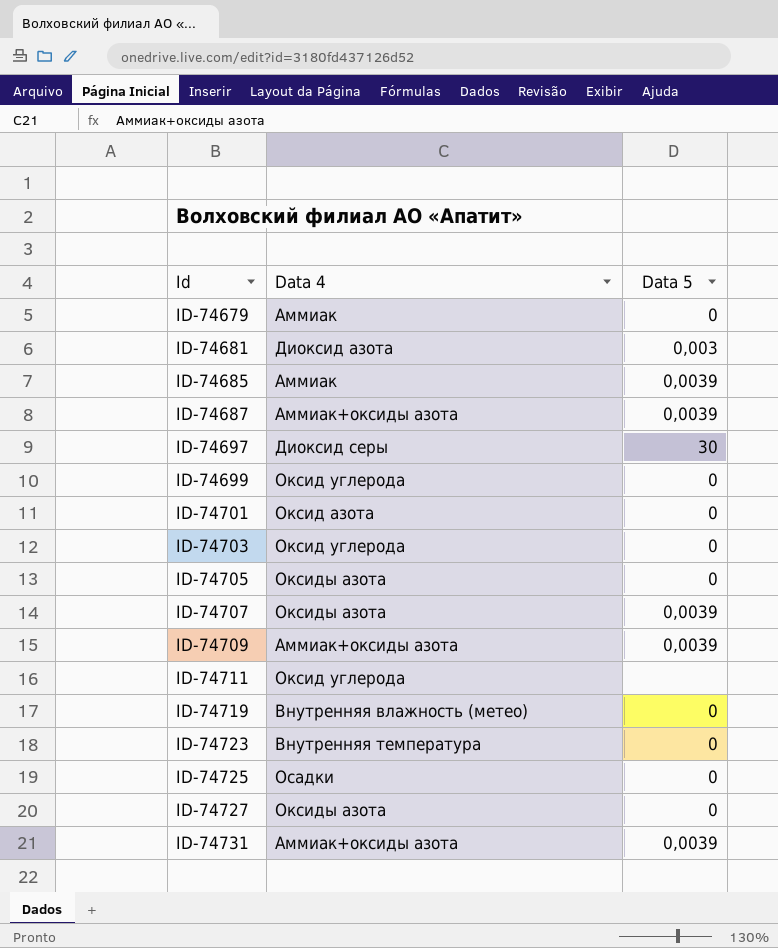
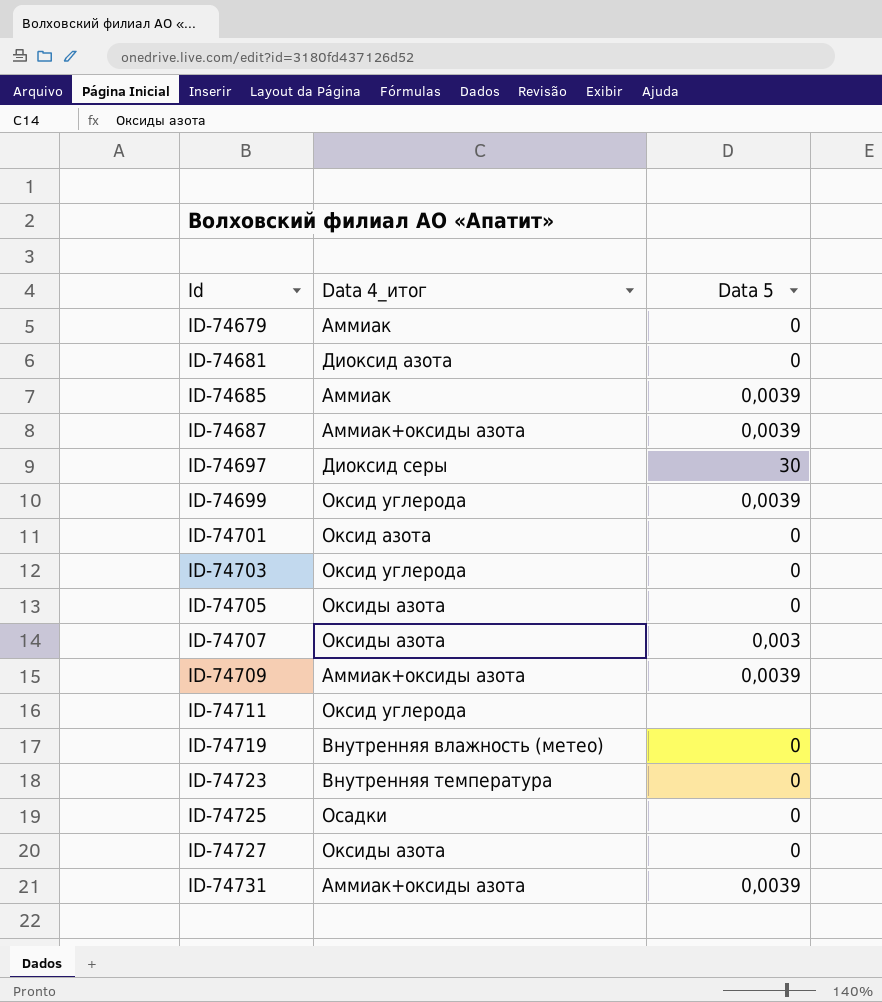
column name: Data 4 -> Data 4_итог
ID-74681 | Data 5: 0,003 -> 0
ID-74699 | Data 5: 0 -> 0,0039
ID-74707 | Data 5: 0,0039 -> 0,003

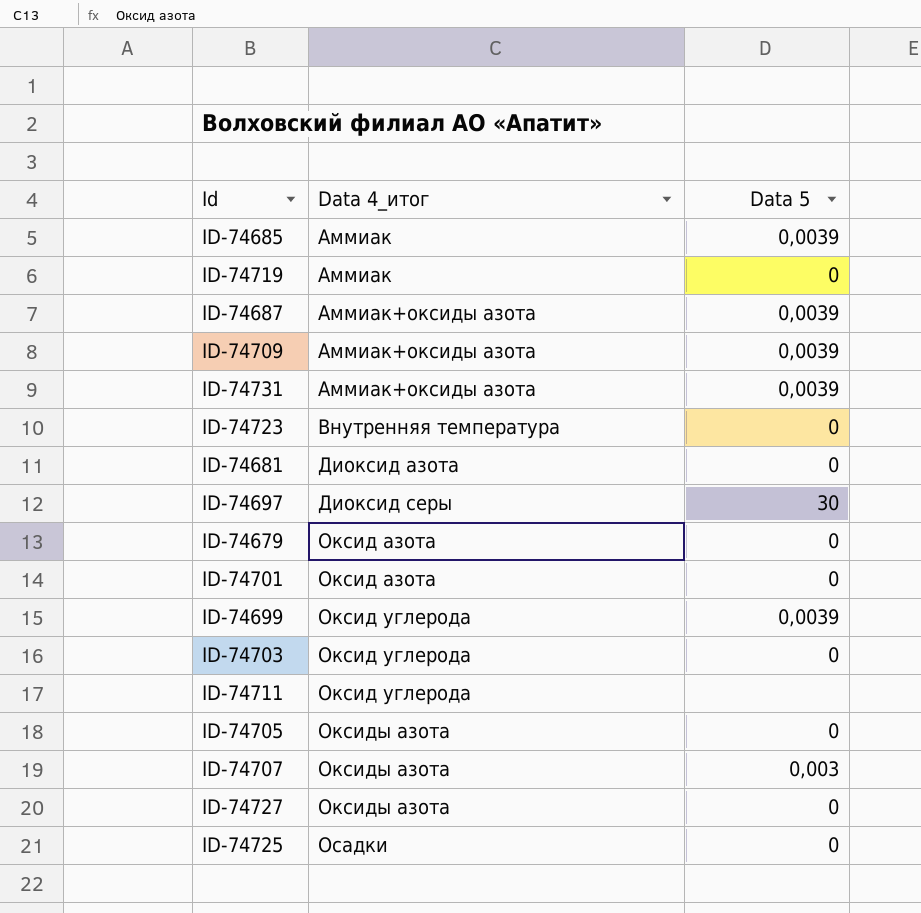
row order: Id ascending -> Data 4_итог ascending
ID-74719 | Data 4_итог: Внутренняя влажность (метео) -> Аммиак
ID-74679 | Data 4_итог: Аммиак -> Оксид азота

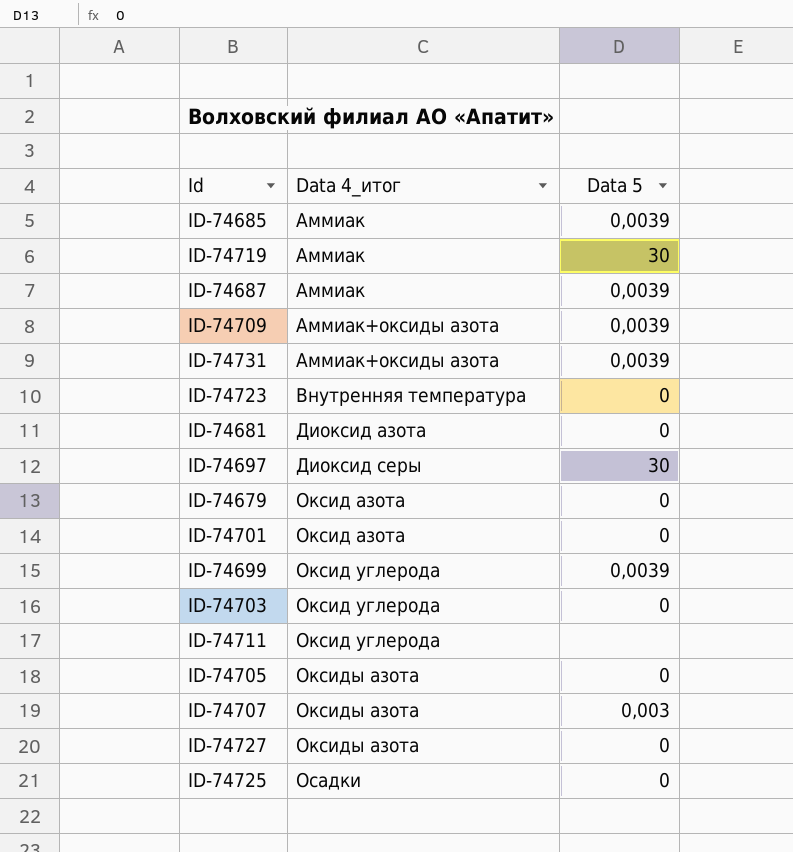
ID-74719 | Data 5: 0 -> 30
ID-74687 | Data 4_итог: Аммиак+оксиды азота -> Аммиак

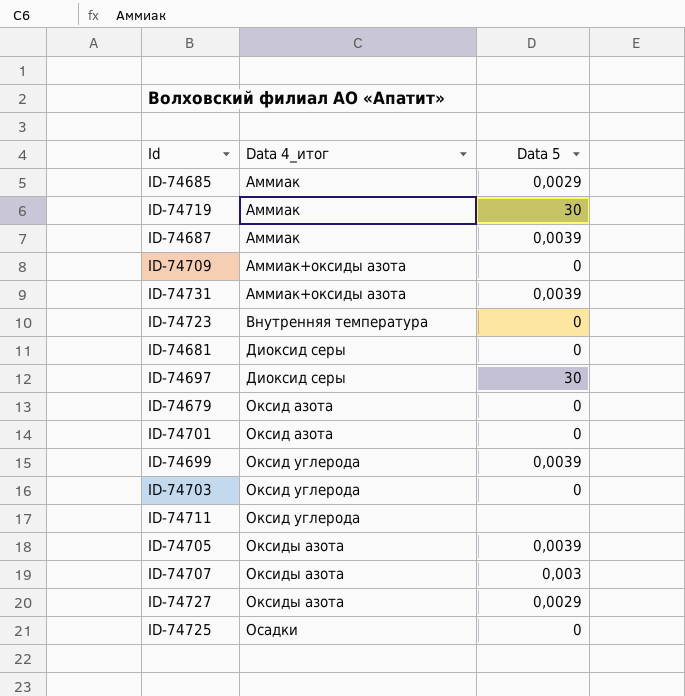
ID-74685 | Data 5: 0,0039 -> 0,0029
ID-74709 | Data 5: 0,0039 -> 0
ID-74681 | Data 4_итог: Диоксид азота -> Диоксид серы
ID-74705 | Data 5: 0 -> 0,0039
ID-74727 | Data 5: 0 -> 0,0029

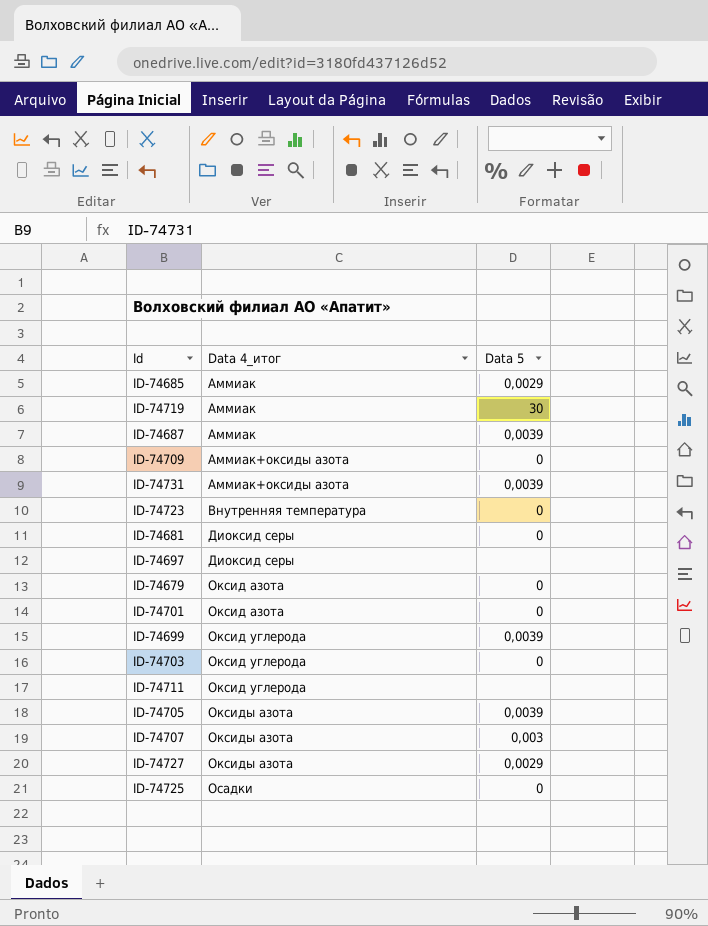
ID-74697 | Data 5: 30 -> none

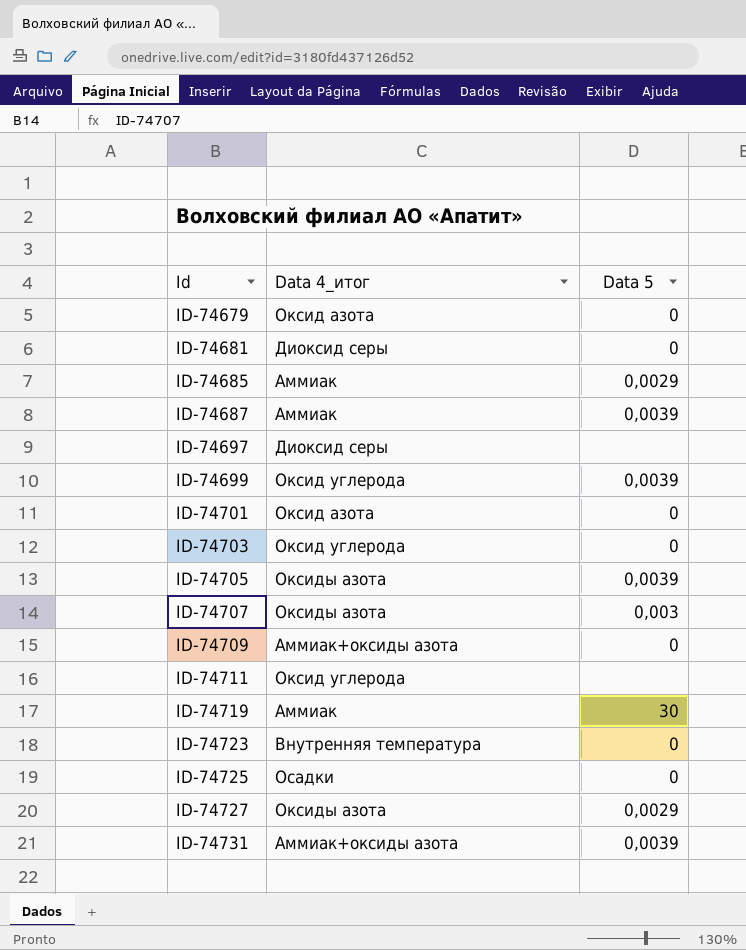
row order: Data 4_итог ascending -> Id ascending

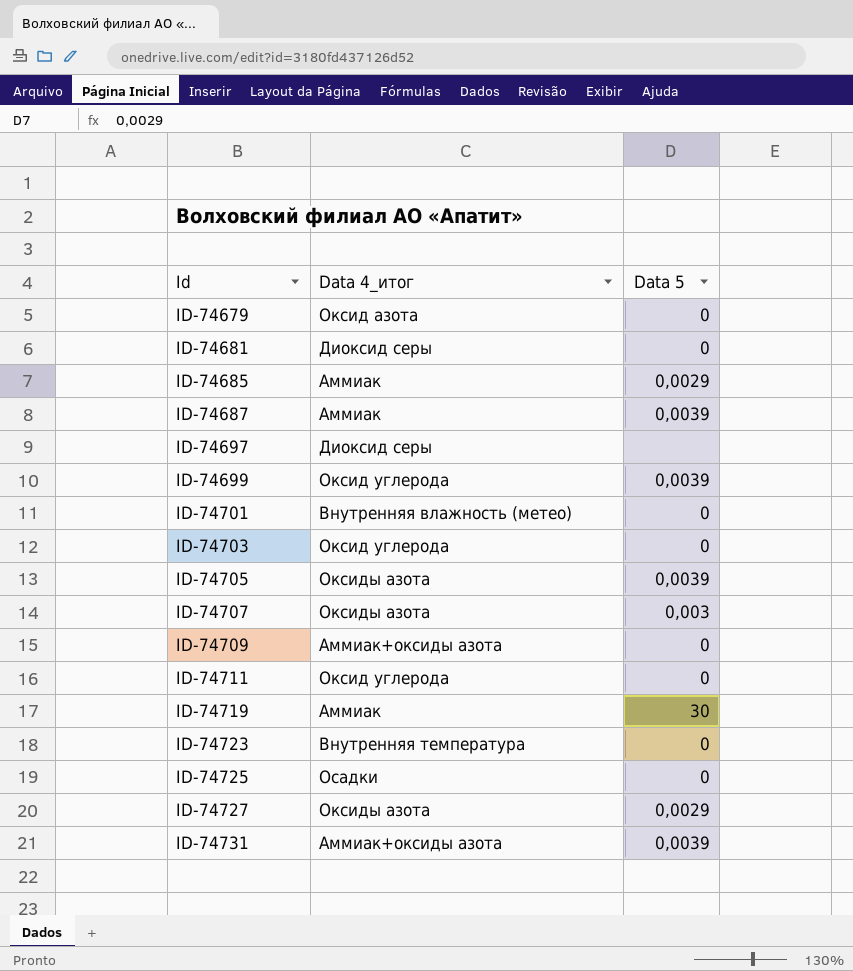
ID-74701 | Data 4_итог: Оксид азота -> Внутренняя влажность (метео)
ID-74711 | Data 5: none -> 0

